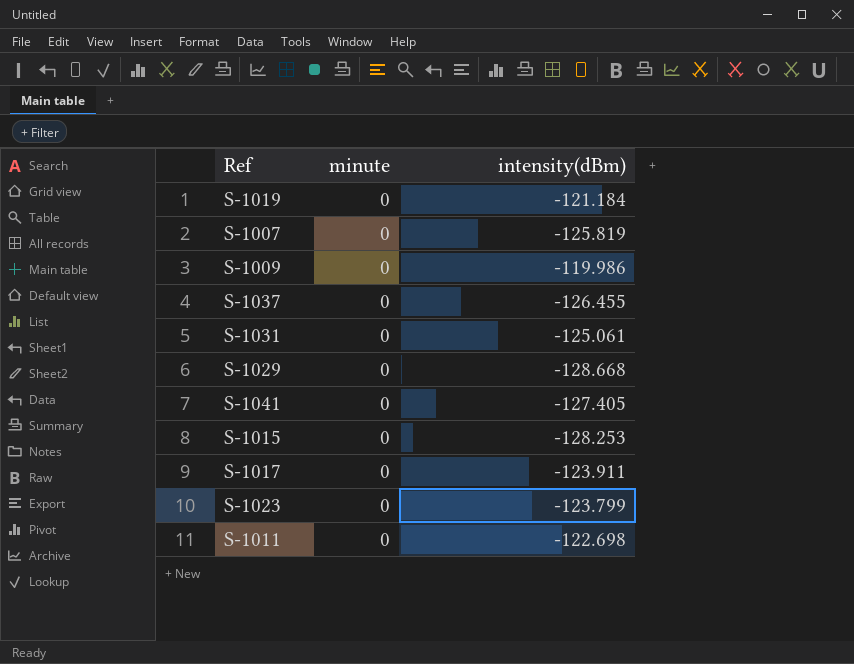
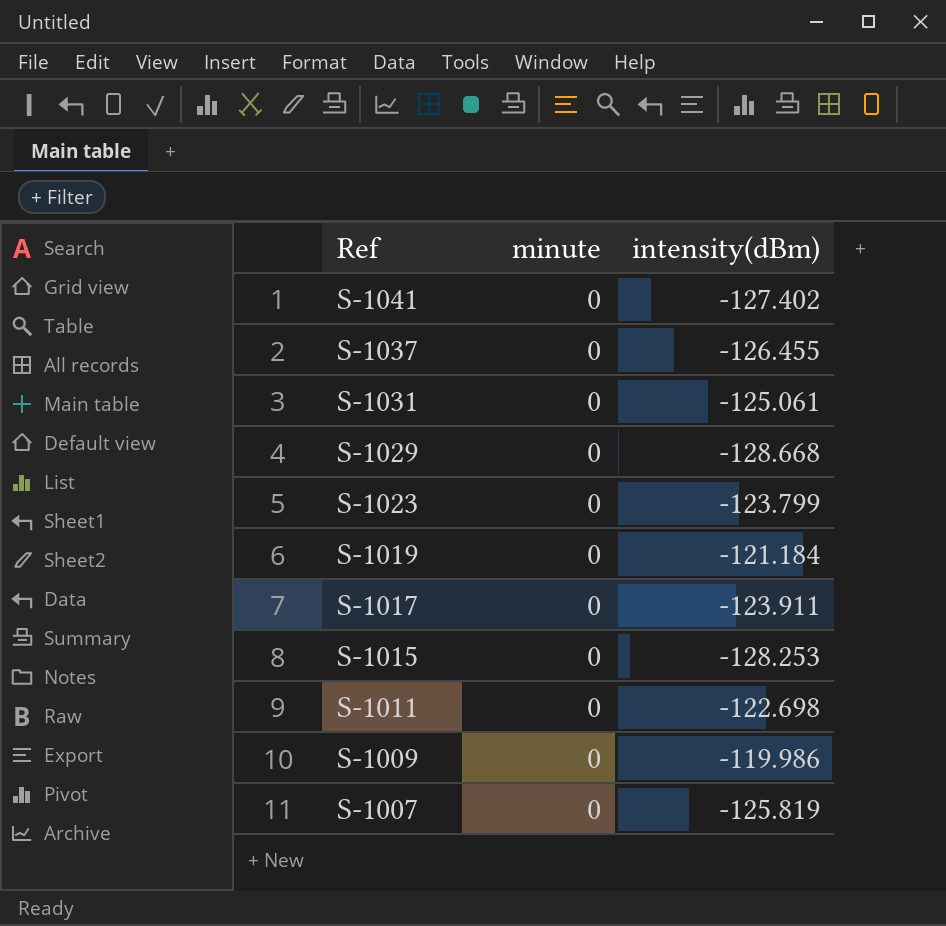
row order: none -> Ref descending
S-1041 | intensity(dBm): -127.405 -> -127.402

